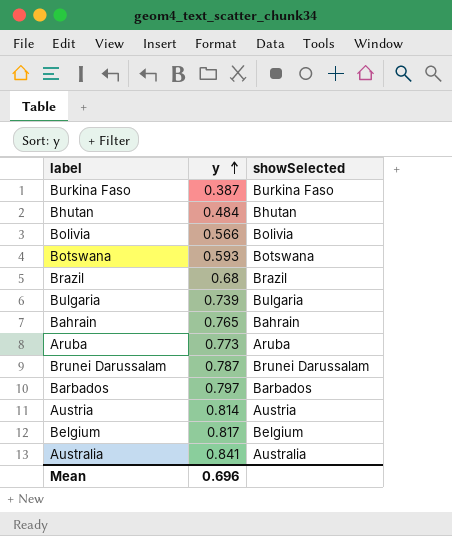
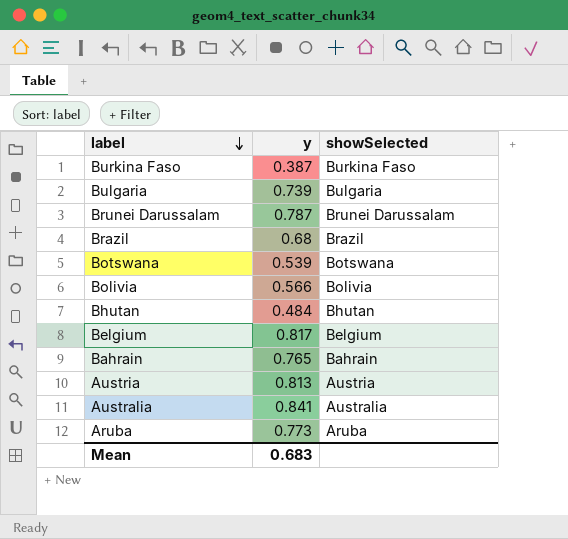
row order: y ascending -> label descending
row Barbados: 0.797 | Barbados -> none
Botswana | y: 0.593 -> 0.539
Austria | y: 0.814 -> 0.813
Mean | y: 0.696 -> 0.683

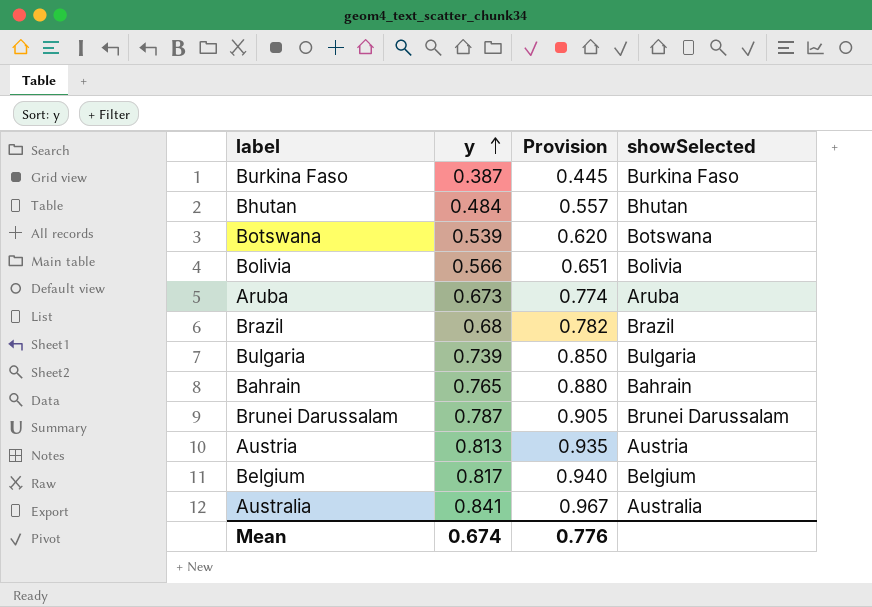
row order: label descending -> y ascending
column Provision | formula: none -> [y] * 1.15
Aruba | y: 0.773 -> 0.673
Mean | y: 0.683 -> 0.674

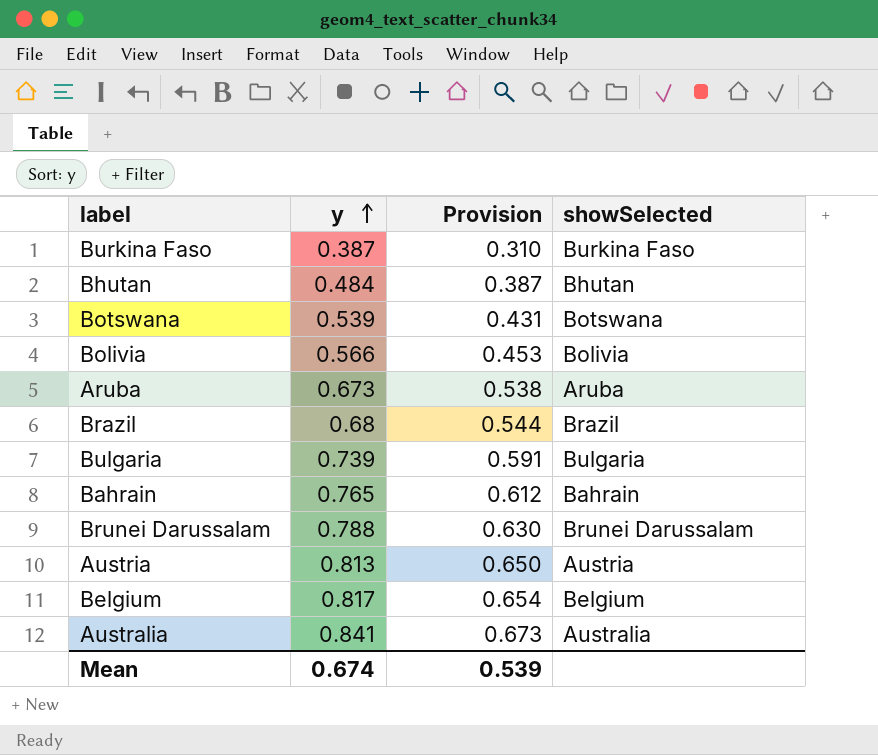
column Provision | formula: [y] * 1.15 -> [y] * 0.8
Brunei Darussalam | y: 0.787 -> 0.788
Mean | Provision: 0.776 -> 0.539

